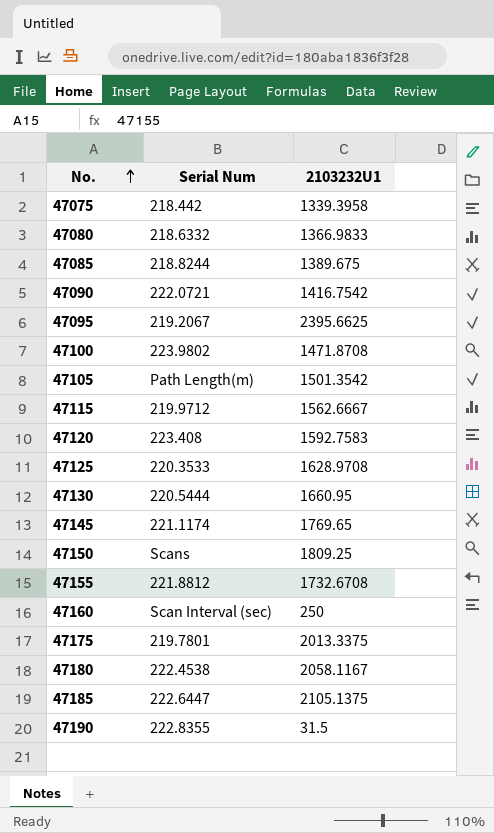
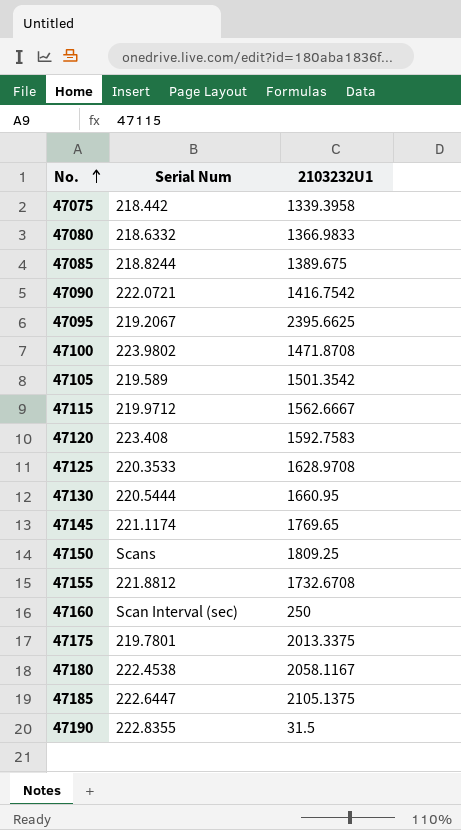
47105 | Serial Num: Path Length(m) -> 219.589

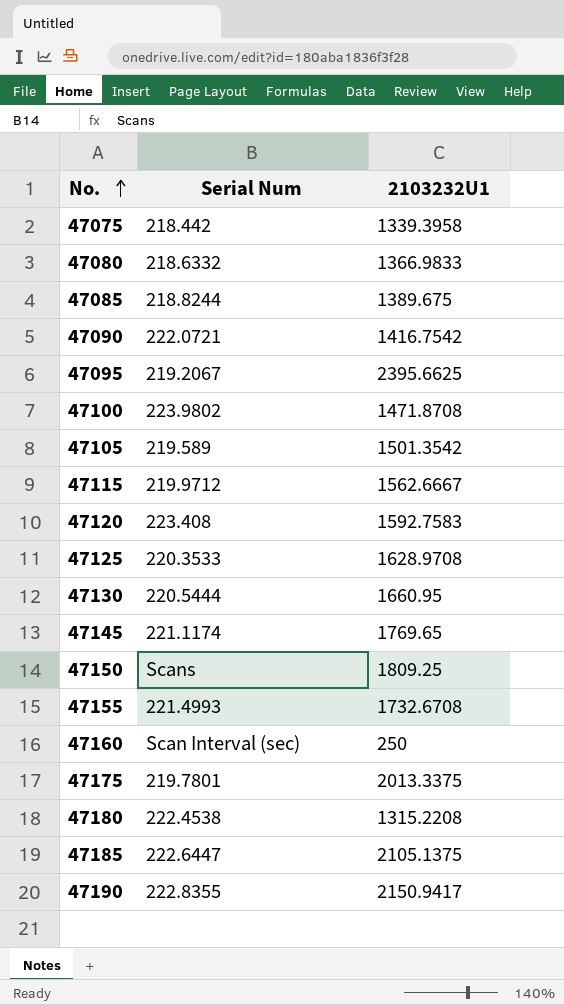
47155 | Serial Num: 221.8812 -> 221.4993
47180 | 2103232U1: 2058.1167 -> 1315.2208
47190 | 2103232U1: 31.5 -> 2150.9417

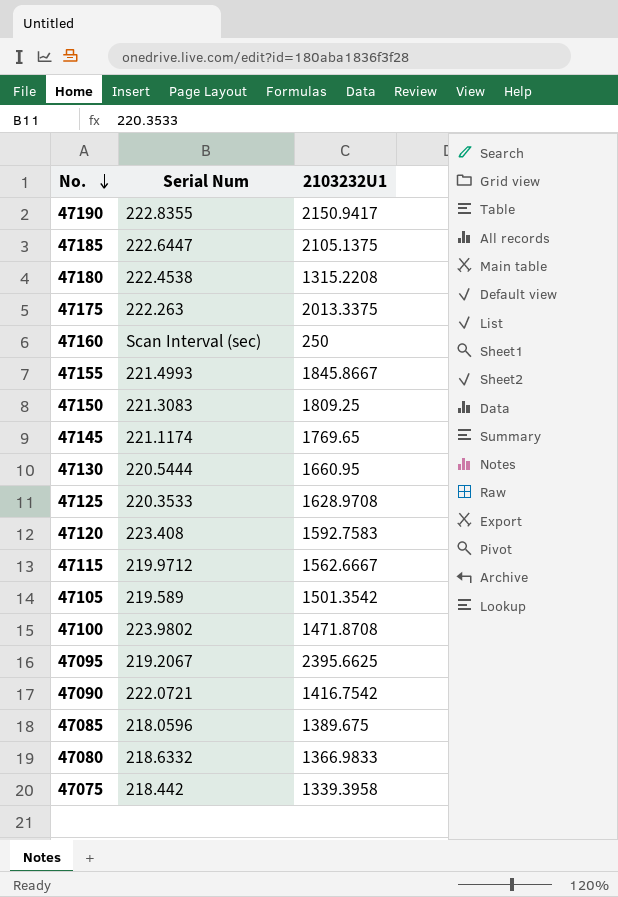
row order: No. ascending -> No. descending
47175 | Serial Num: 219.7801 -> 222.263
47155 | 2103232U1: 1732.6708 -> 1845.8667
47150 | Serial Num: Scans -> 221.3083
47085 | Serial Num: 218.8244 -> 218.0596

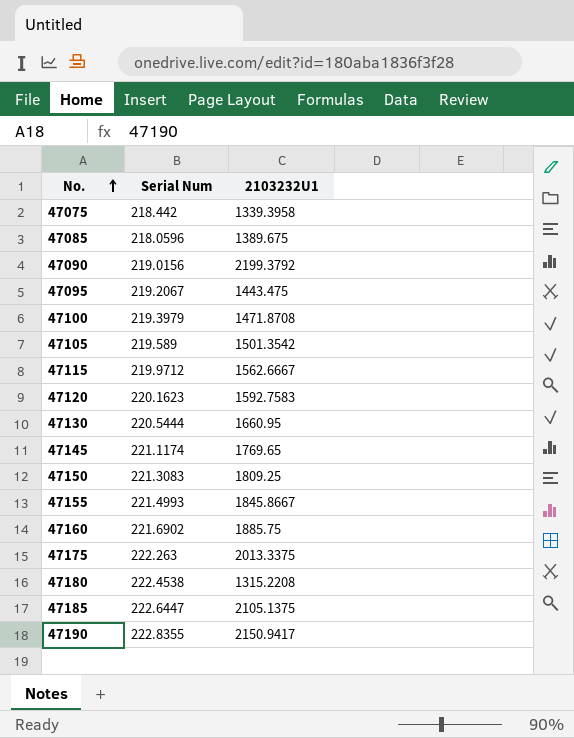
row order: No. descending -> No. ascending
row 47125: 220.3533 | 1628.9708 -> none
row 47080: 218.6332 | 1366.9833 -> none
47090 | Serial Num: 222.0721 -> 219.0156
47090 | 2103232U1: 1416.7542 -> 2199.3792
47095 | 2103232U1: 2395.6625 -> 1443.475
47100 | Serial Num: 223.9802 -> 219.3979
47120 | Serial Num: 223.408 -> 220.1623
47160 | Serial Num: Scan Interval (sec) -> 221.6902
47160 | 2103232U1: 250 -> 1885.75

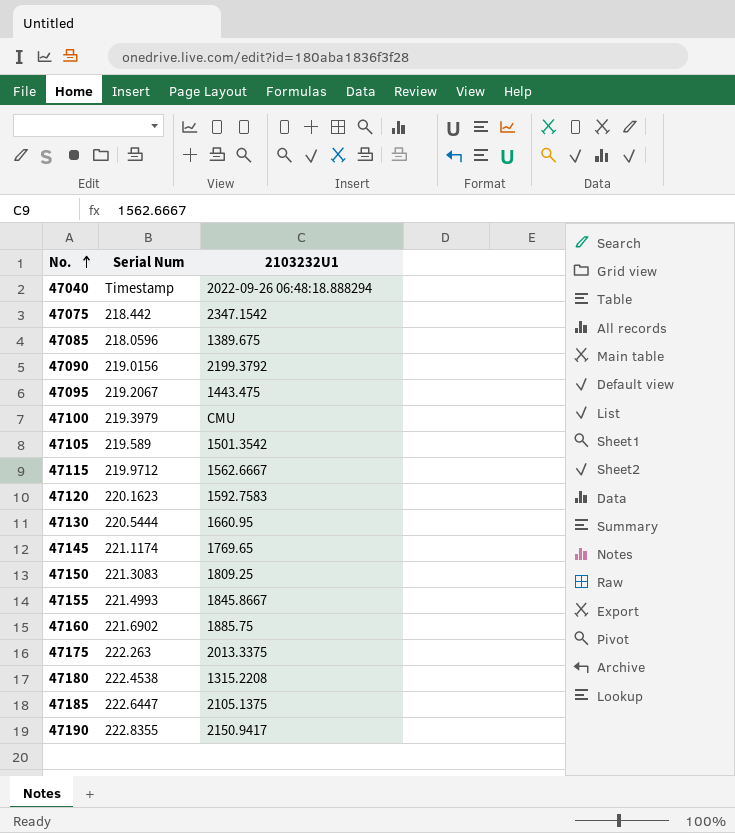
row 47040: none -> Timestamp | 2022-09-26 06:48:18.888294
47075 | 2103232U1: 1339.3958 -> 2347.1542
47100 | 2103232U1: 1471.8708 -> CMU

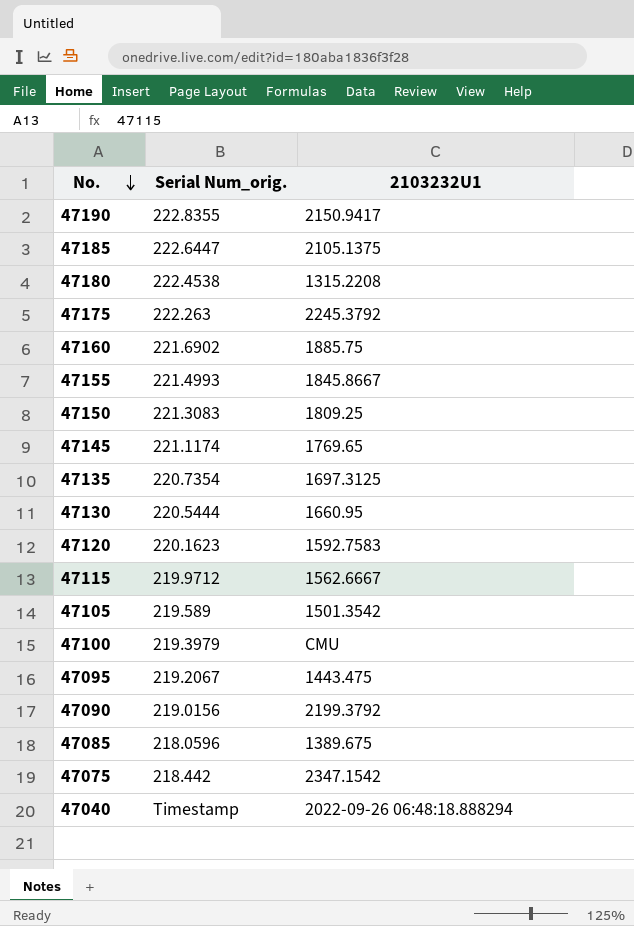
row order: No. ascending -> No. descending
column name: Serial Num -> Serial Num_orig.
47175 | 2103232U1: 2013.3375 -> 2245.3792
row 47135: none -> 220.7354 | 1697.3125

